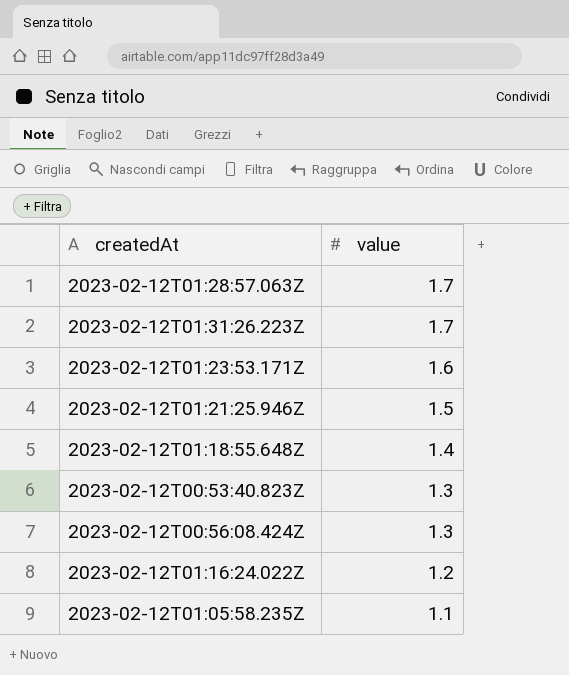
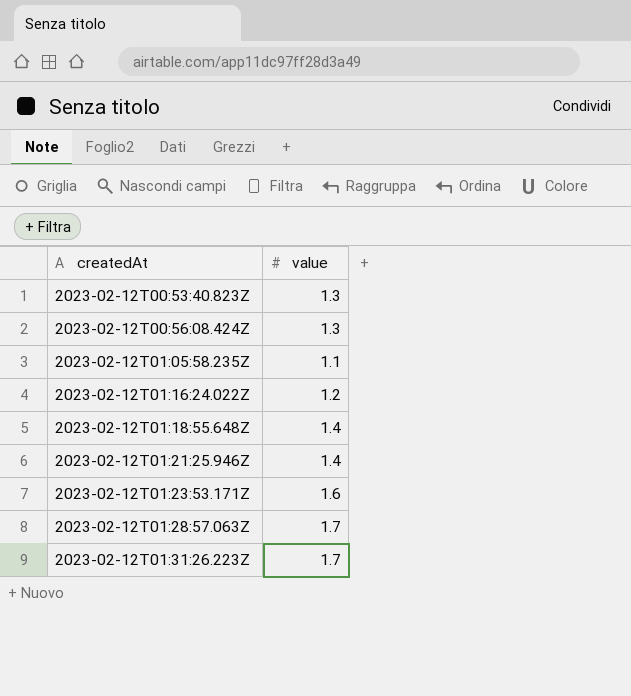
row order: value descending -> createdAt ascending
2023-02-12T01:21:25.946Z | value: 1.5 -> 1.4

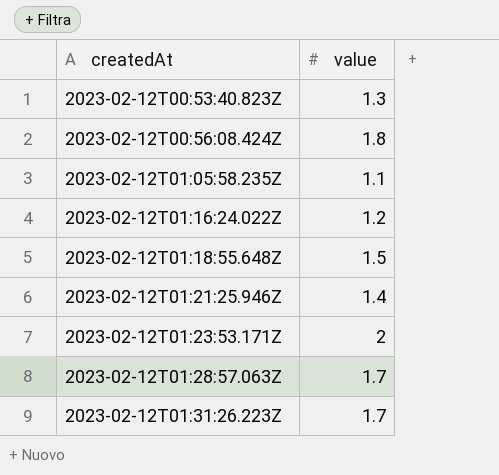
2023-02-12T00:56:08.424Z | value: 1.3 -> 1.8
2023-02-12T01:18:55.648Z | value: 1.4 -> 1.5
2023-02-12T01:23:53.171Z | value: 1.6 -> 2

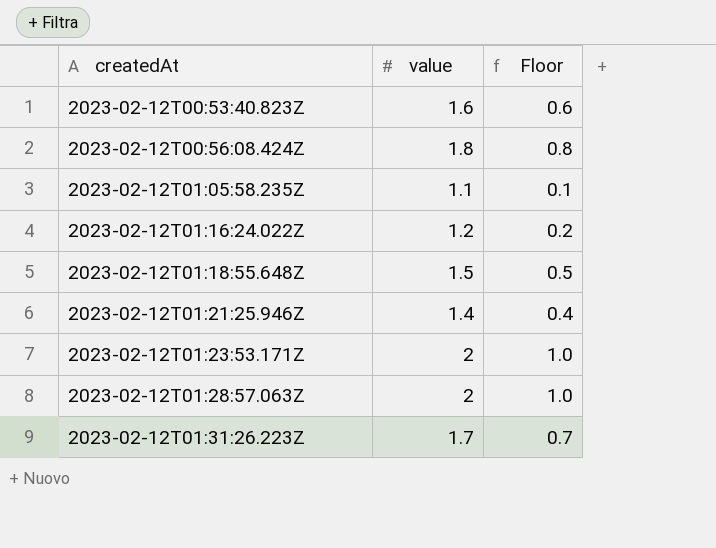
column Floor | formula: none -> [value] - 1
2023-02-12T00:53:40.823Z | value: 1.3 -> 1.6
2023-02-12T01:28:57.063Z | value: 1.7 -> 2

